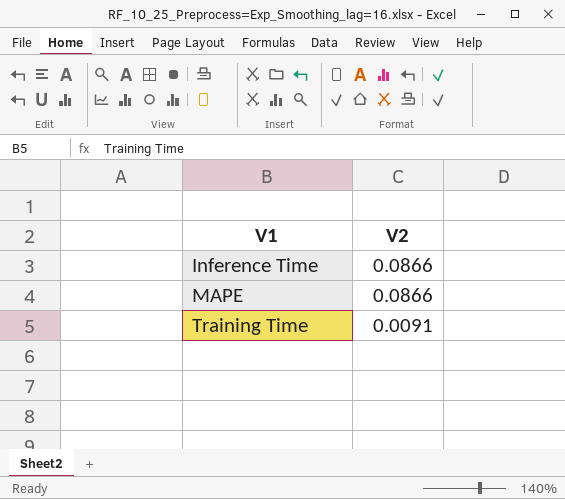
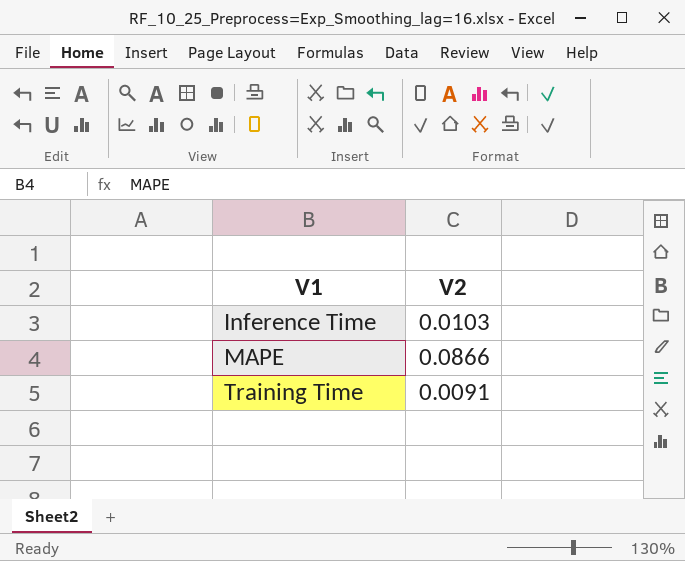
Inference Time | V2: 0.0866 -> 0.0103

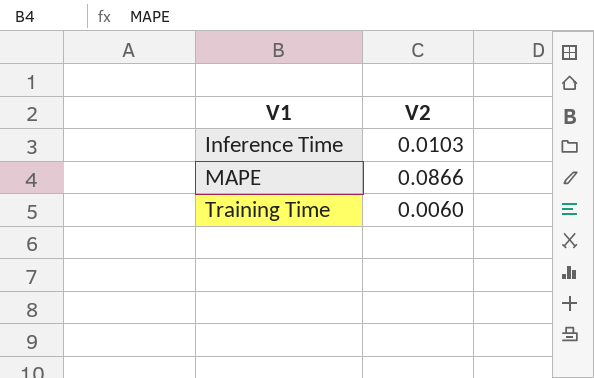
Training Time | V2: 0.0091 -> 0.0060

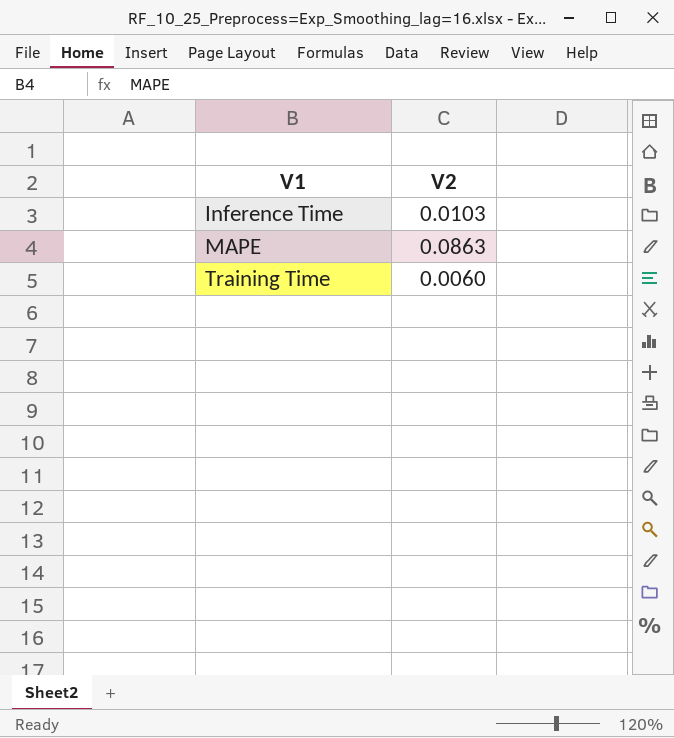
MAPE | V2: 0.0866 -> 0.0863

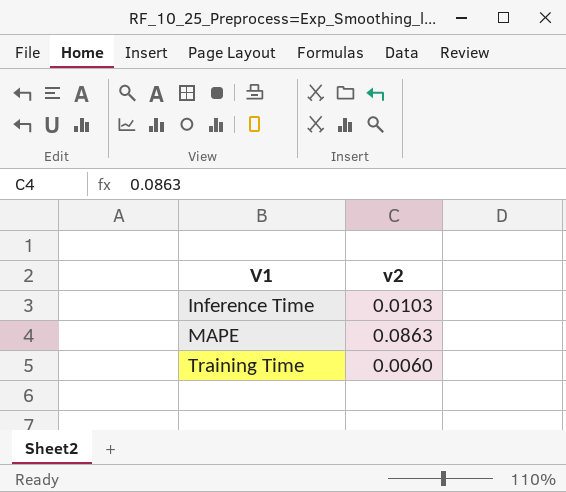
column name: V2 -> v2

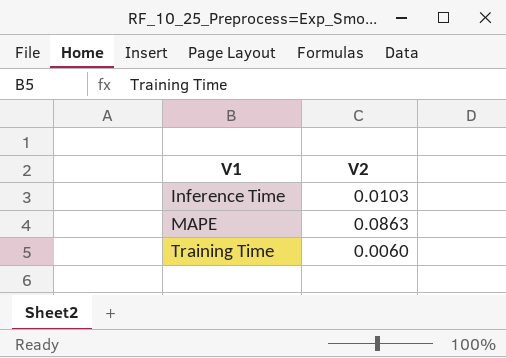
column name: v2 -> V2

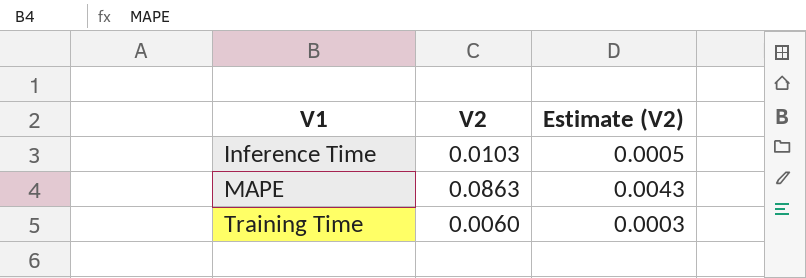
column Estimate (V2) | formula: none -> [V2] * 0.05

